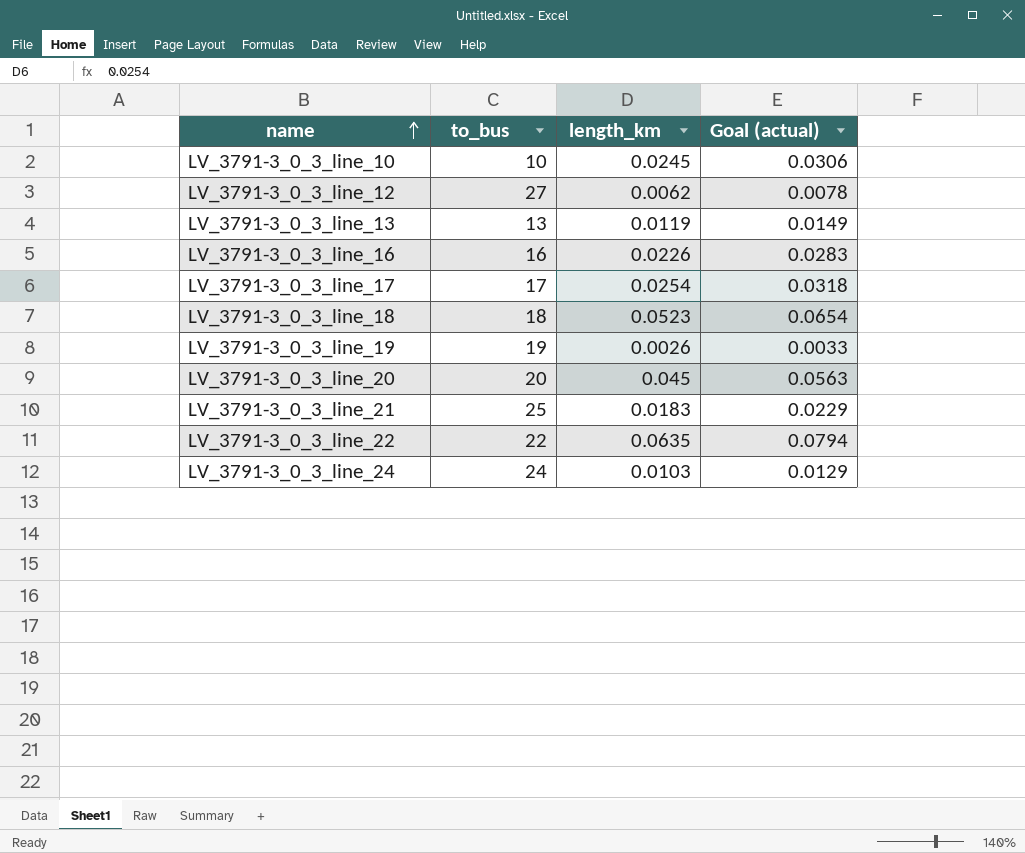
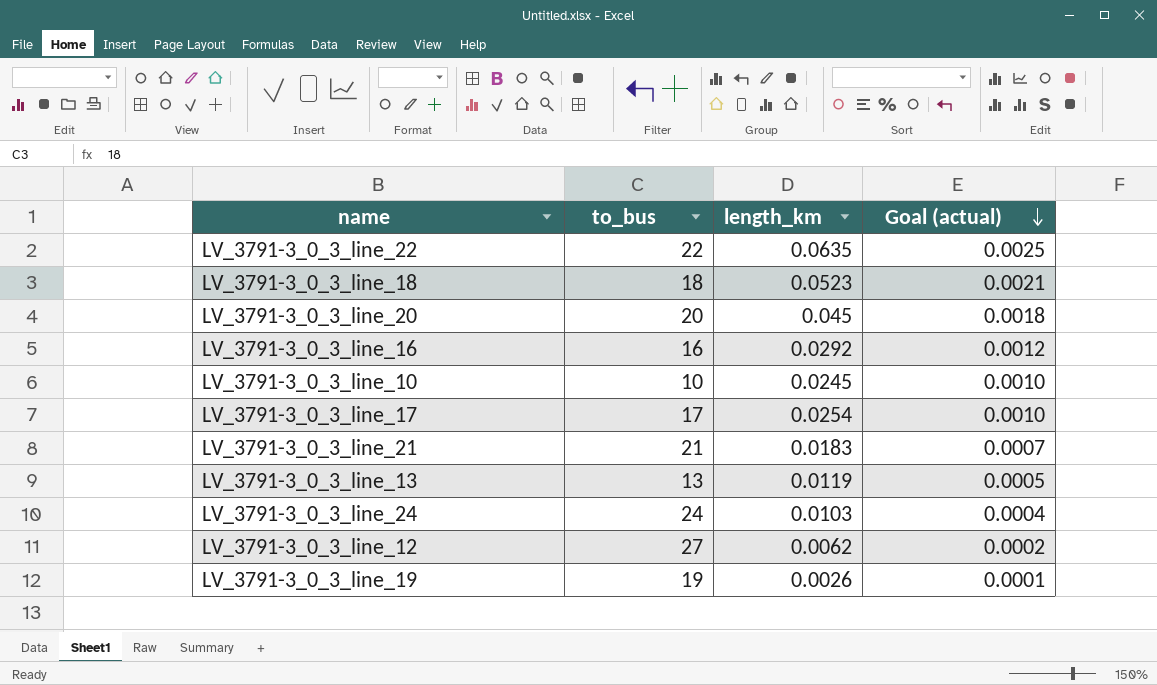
row order: name ascending -> Goal (actual) descending
column Goal (actual) | formula: [length_km] * 1.25 -> [length_km] * 0.04
LV_3791-3_0_3_line_16 | length_km: 0.0226 -> 0.0292
LV_3791-3_0_3_line_21 | to_bus: 25 -> 21

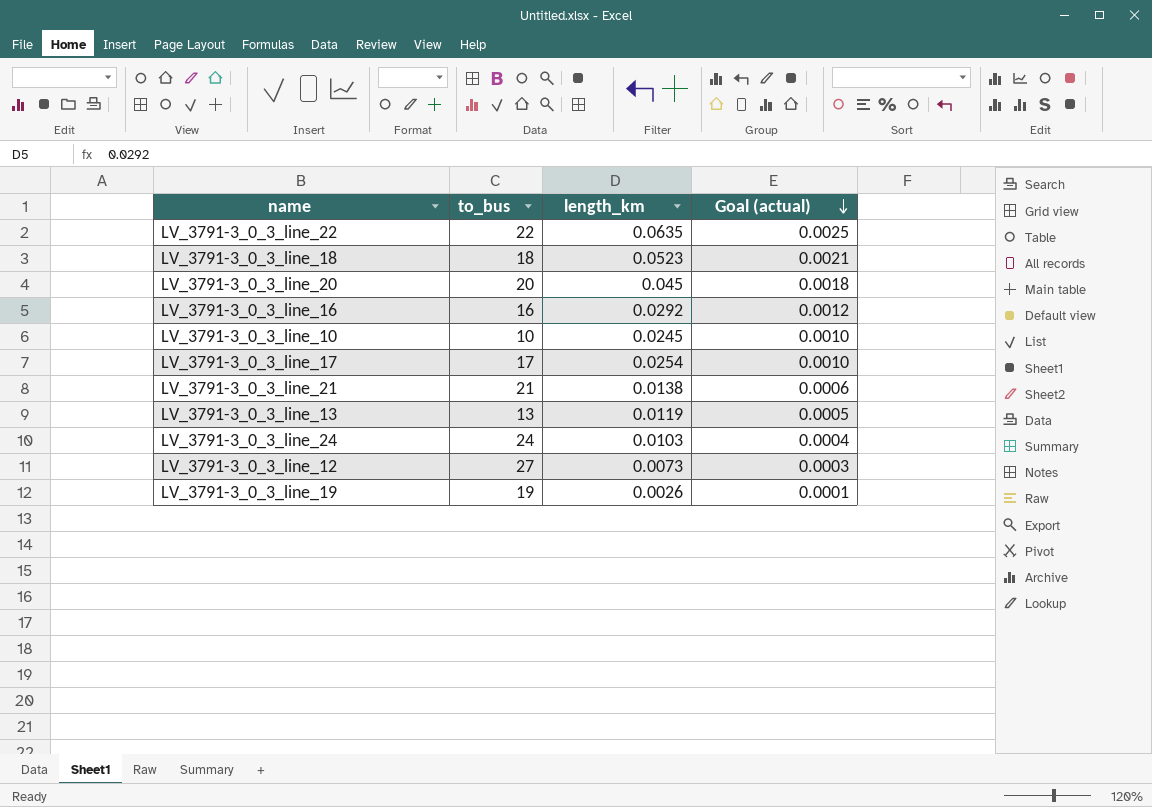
LV_3791-3_0_3_line_21 | length_km: 0.0183 -> 0.0138
LV_3791-3_0_3_line_21 | Goal (actual): 0.0007 -> 0.0006
LV_3791-3_0_3_line_12 | length_km: 0.0062 -> 0.0073
LV_3791-3_0_3_line_12 | Goal (actual): 0.0002 -> 0.0003

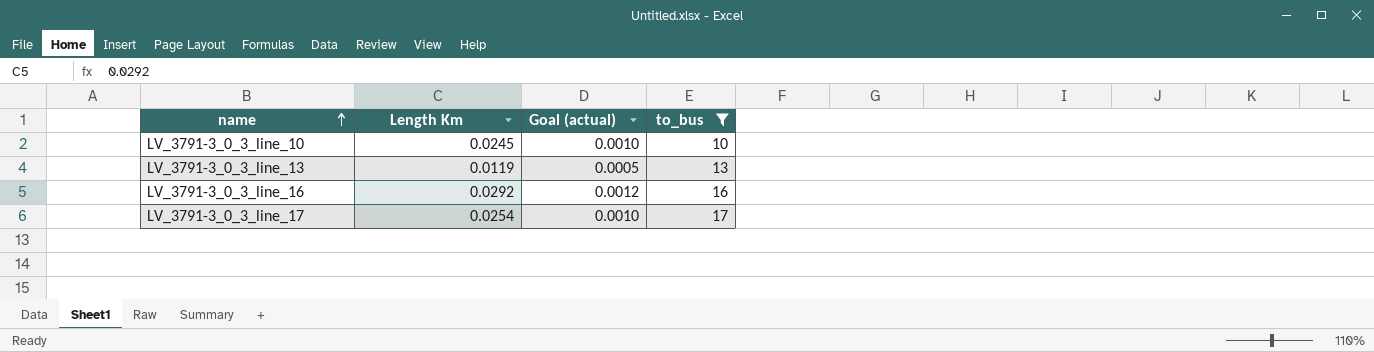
filter: none -> to_bus <= 17
row order: Goal (actual) descending -> name ascending
column name: length_km -> Length Km
column to_bus | position: 2 -> 4

